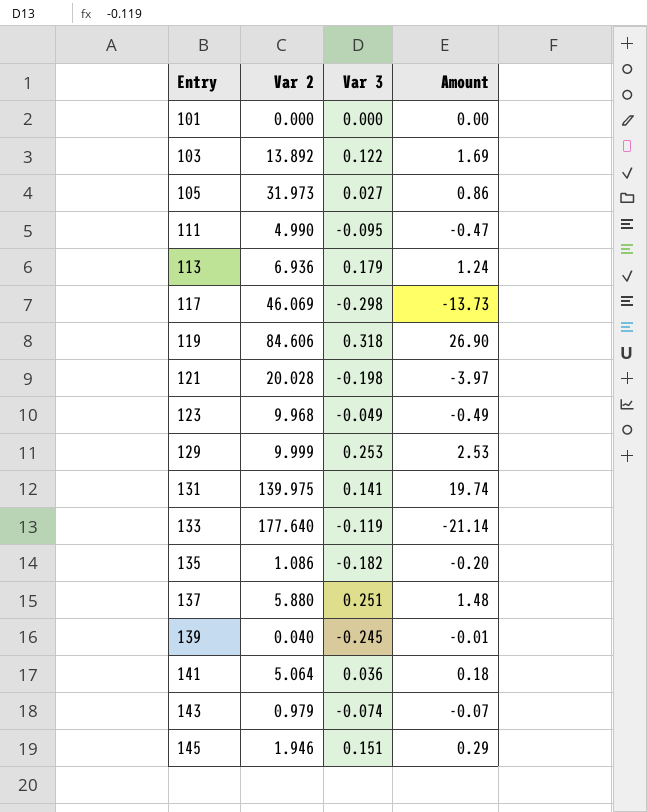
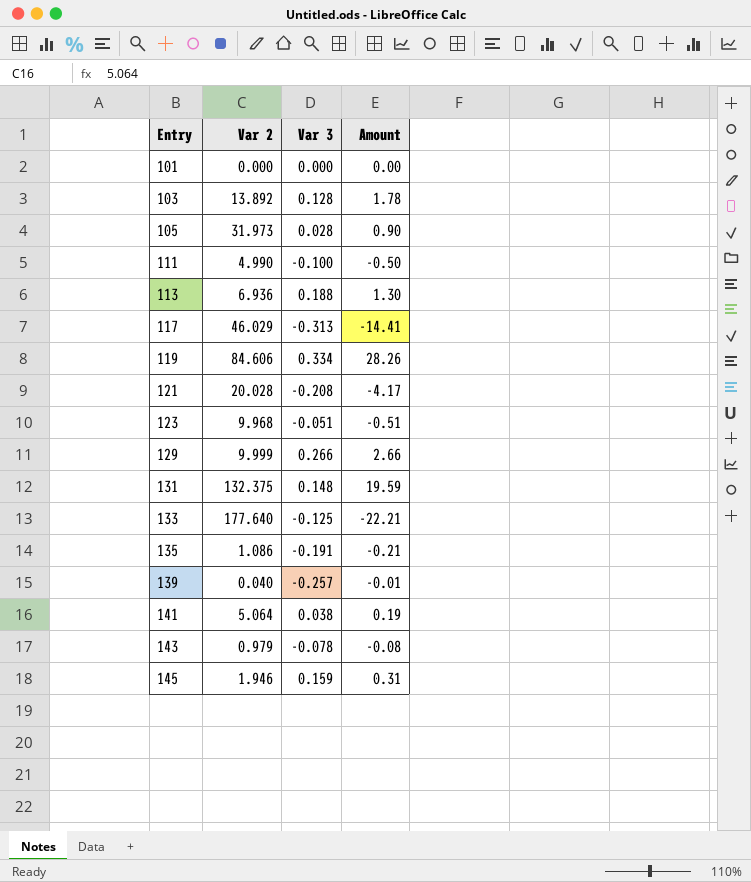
row 137: 5.880 | 0.251 | 1.48 -> none
103 | Var 3: 0.122 -> 0.128
103 | Amount: 1.69 -> 1.78
105 | Var 3: 0.027 -> 0.028
105 | Amount: 0.86 -> 0.90
111 | Var 3: -0.095 -> -0.100
111 | Amount: -0.47 -> -0.50
113 | Var 3: 0.179 -> 0.188
113 | Amount: 1.24 -> 1.30
117 | Var 2: 46.069 -> 46.029
117 | Var 3: -0.298 -> -0.313
117 | Amount: -13.73 -> -14.41
119 | Var 3: 0.318 -> 0.334
119 | Amount: 26.90 -> 28.26
121 | Var 3: -0.198 -> -0.208
121 | Amount: -3.97 -> -4.17
123 | Var 3: -0.049 -> -0.051
123 | Amount: -0.49 -> -0.51
129 | Var 3: 0.253 -> 0.266
129 | Amount: 2.53 -> 2.66
131 | Var 2: 139.975 -> 132.375
131 | Var 3: 0.141 -> 0.148
131 | Amount: 19.74 -> 19.59
133 | Var 3: -0.119 -> -0.125
133 | Amount: -21.14 -> -22.21
135 | Var 3: -0.182 -> -0.191
135 | Amount: -0.20 -> -0.21
139 | Var 3: -0.245 -> -0.257
141 | Var 3: 0.036 -> 0.038
141 | Amount: 0.18 -> 0.19
143 | Var 3: -0.074 -> -0.078
143 | Amount: -0.07 -> -0.08
145 | Var 3: 0.151 -> 0.159
145 | Amount: 0.29 -> 0.31

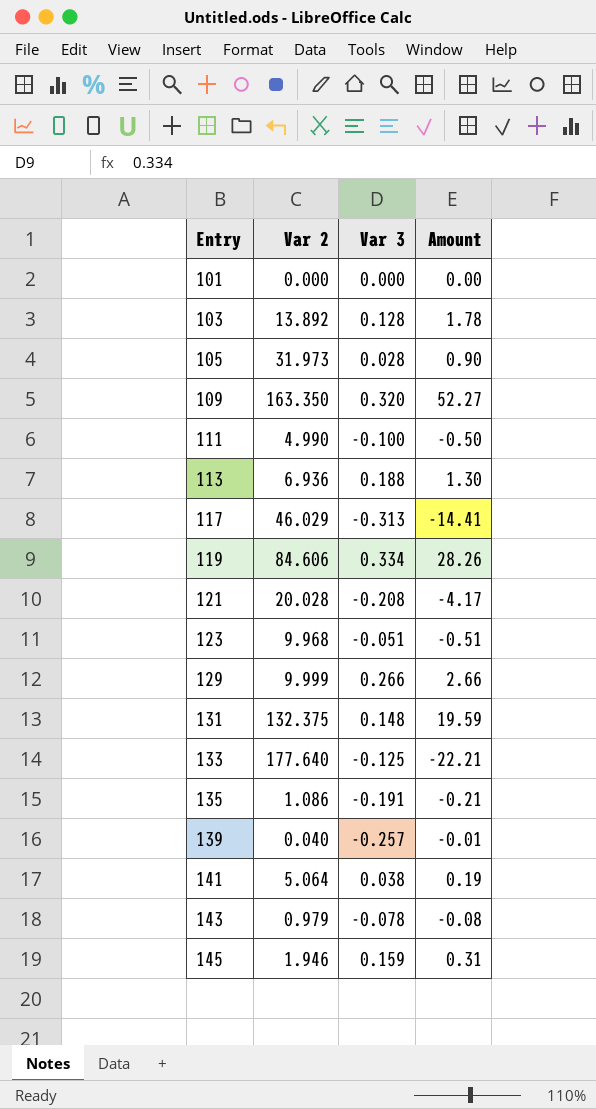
row 109: none -> 163.350 | 0.320 | 52.27

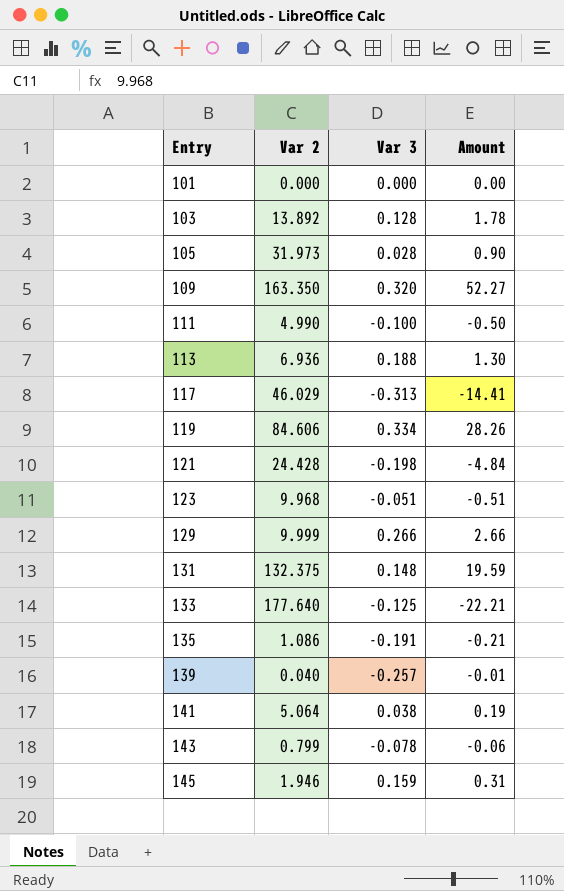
121 | Var 2: 20.028 -> 24.428
121 | Var 3: -0.208 -> -0.198
121 | Amount: -4.17 -> -4.84
143 | Var 2: 0.979 -> 0.799
143 | Amount: -0.08 -> -0.06

